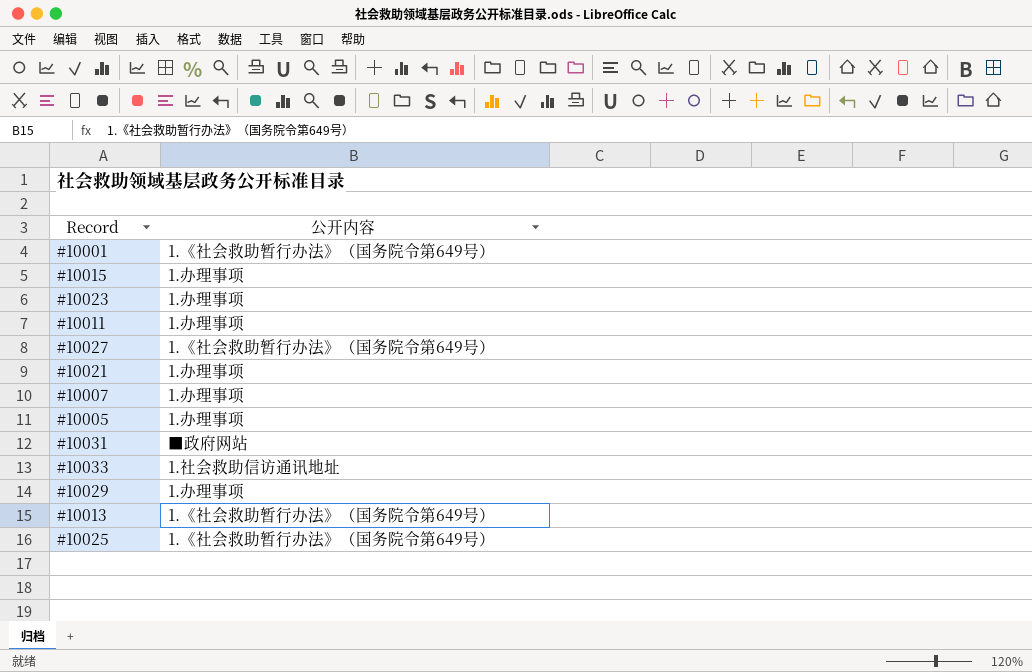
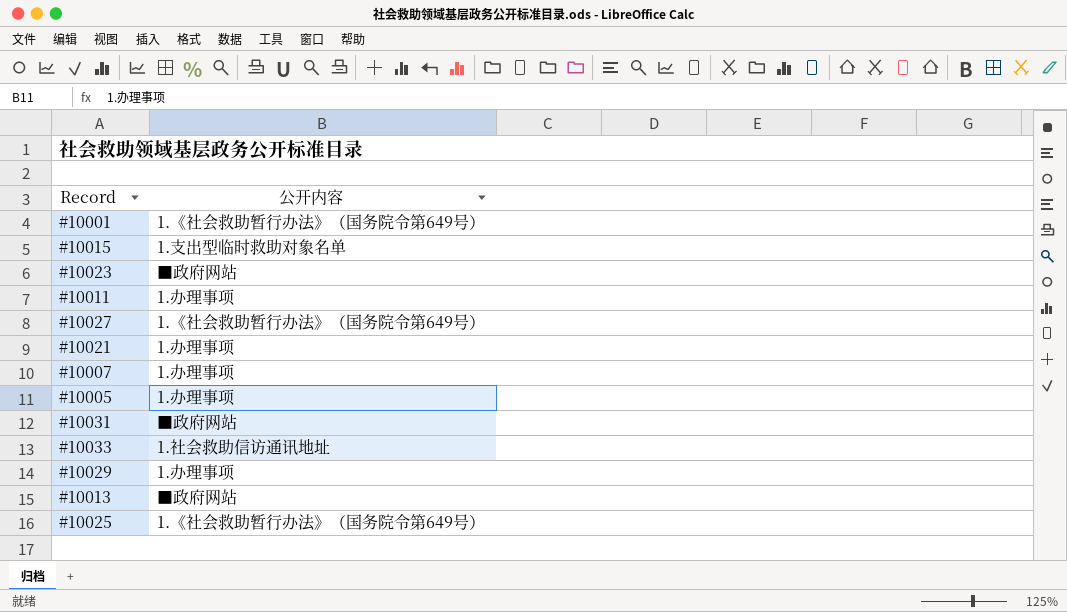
#10015 | 公开内容: 1.办理事项 -> 1.支出型临时救助对象名单
#10023 | 公开内容: 1.办理事项 -> ■政府网站
#10013 | 公开内容: 1.《社会救助暂行办法》（国务院令第649号） -> ■政府网站

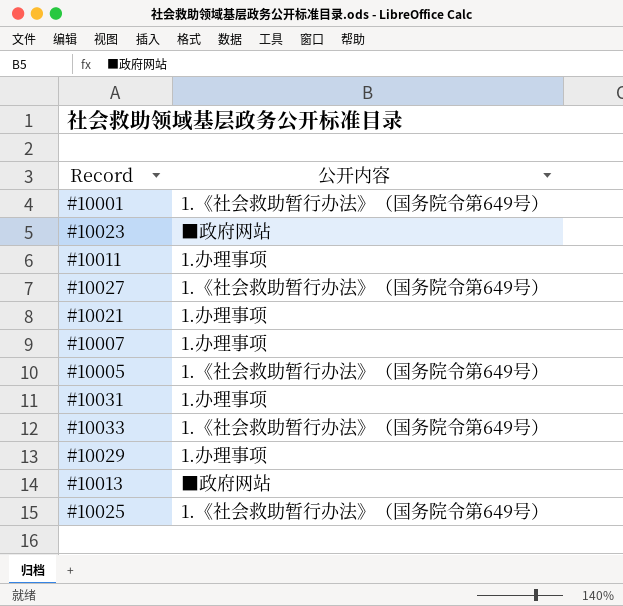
row #10015: 1.支出型临时救助对象名单 -> none
#10005 | 公开内容: 1.办理事项 -> 1.《社会救助暂行办法》（国务院令第649号）
#10031 | 公开内容: ■政府网站 -> 1.办理事项
#10033 | 公开内容: 1.社会救助信访通讯地址 -> 1.《社会救助暂行办法》（国务院令第649号）

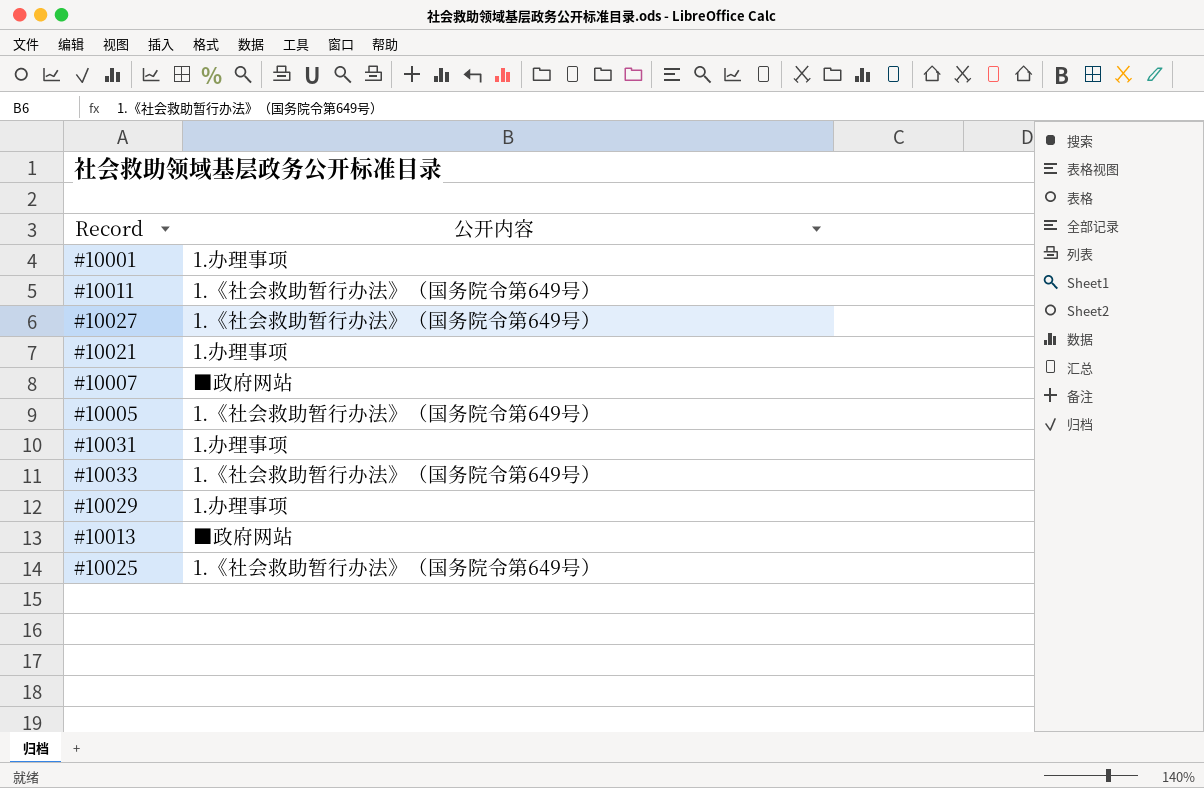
row #10023: ■政府网站 -> none
#10001 | 公开内容: 1.《社会救助暂行办法》（国务院令第649号） -> 1.办理事项
#10011 | 公开内容: 1.办理事项 -> 1.《社会救助暂行办法》（国务院令第649号）
#10007 | 公开内容: 1.办理事项 -> ■政府网站

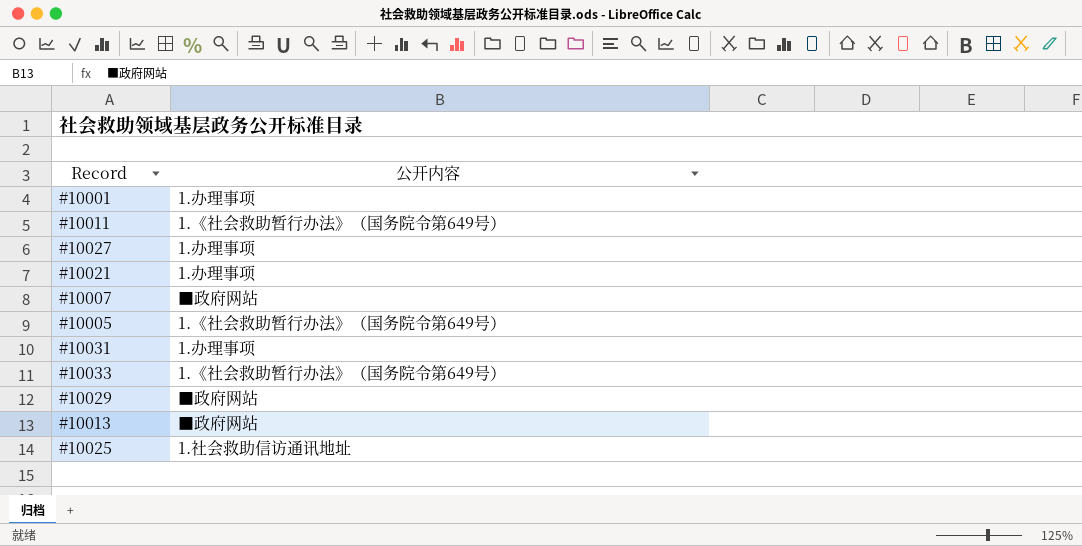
#10027 | 公开内容: 1.《社会救助暂行办法》（国务院令第649号） -> 1.办理事项
#10029 | 公开内容: 1.办理事项 -> ■政府网站
#10025 | 公开内容: 1.《社会救助暂行办法》（国务院令第649号） -> 1.社会救助信访通讯地址

